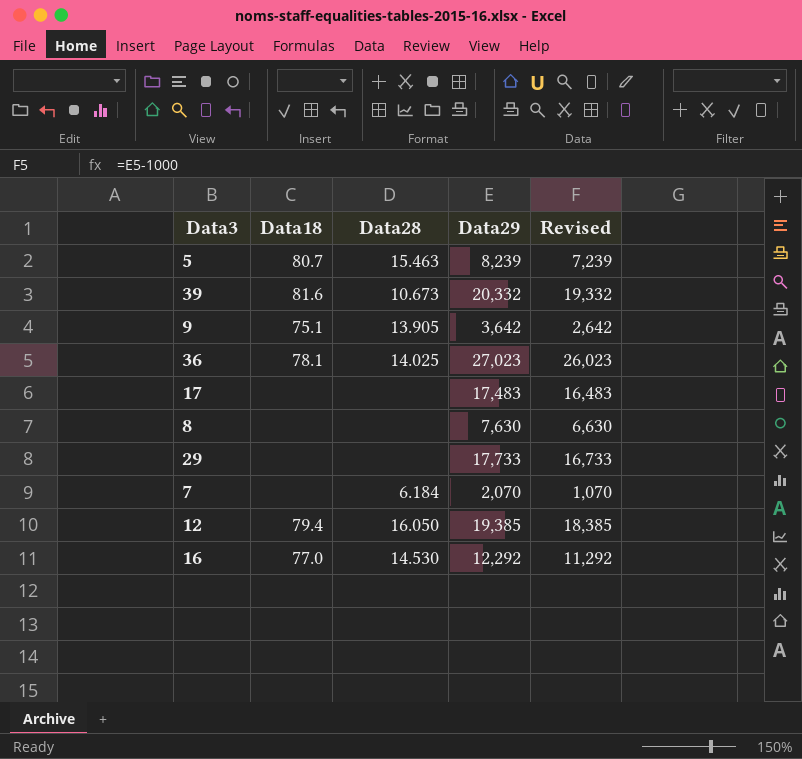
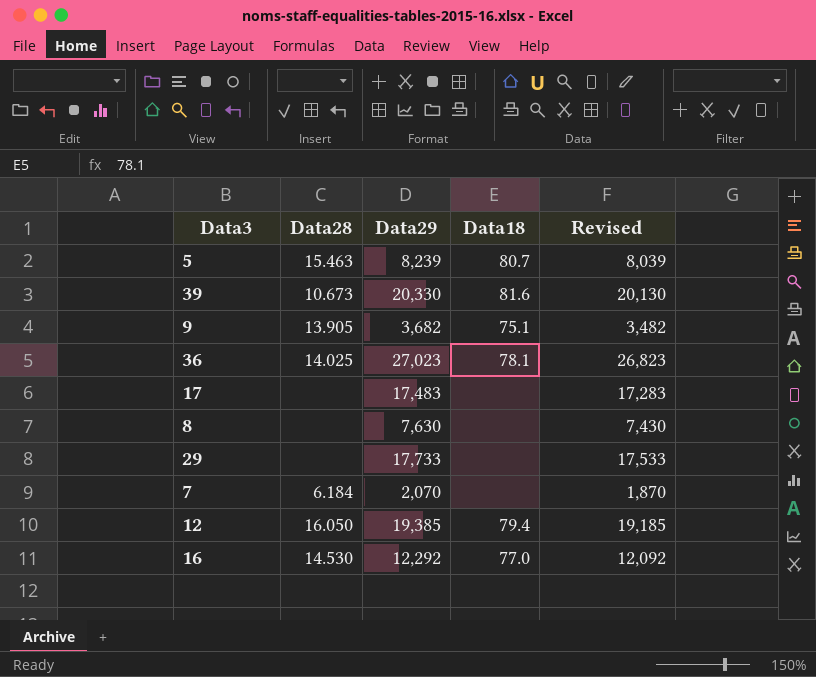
column Data18 | position: 2 -> 4
column Revised | formula: [Data29] - 1000 -> [Data29] - 200
39 | Data29: 20,332 -> 20,330
9 | Data29: 3,642 -> 3,682

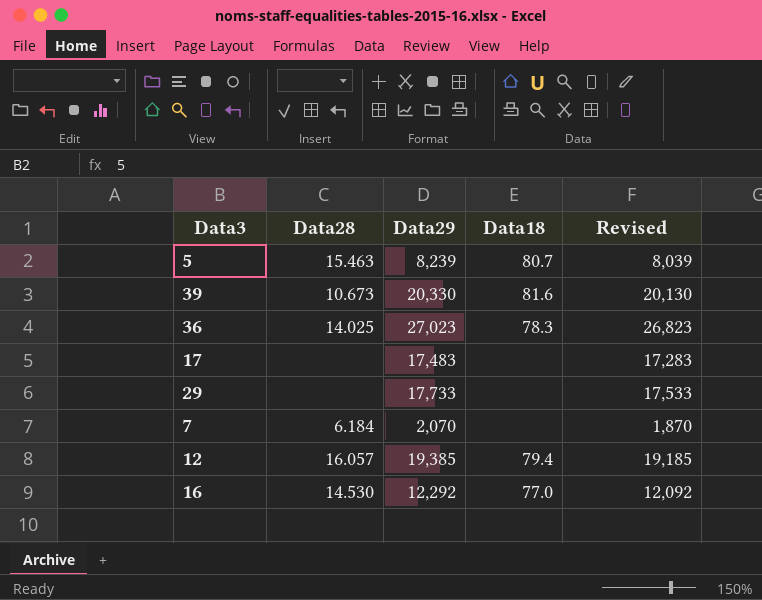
row 9: 13.905 | 3,682 | 75.1 | 3,482 -> none
row 8: none | 7,630 | none | 7,430 -> none
36 | Data18: 78.1 -> 78.3
12 | Data28: 16.050 -> 16.057

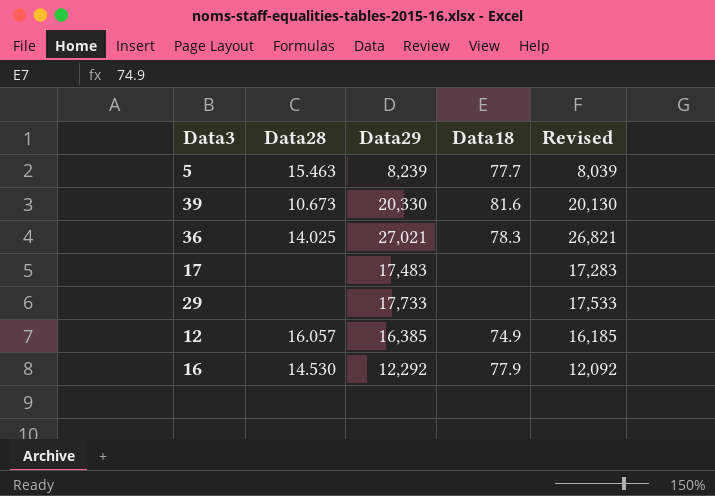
row 7: 6.184 | 2,070 | none | 1,870 -> none
5 | Data18: 80.7 -> 77.7
36 | Data29: 27,023 -> 27,021
36 | Revised: 26,823 -> 26,821
12 | Data29: 19,385 -> 16,385
12 | Data18: 79.4 -> 74.9
12 | Revised: 19,185 -> 16,185
16 | Data18: 77.0 -> 77.9

